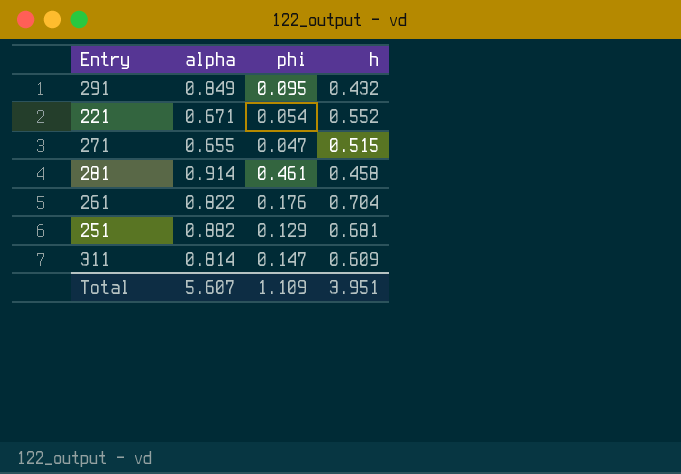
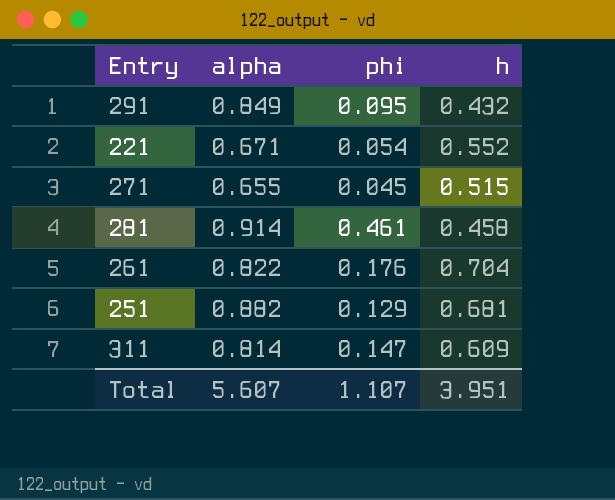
271 | phi: 0.047 -> 0.045
Total | phi: 1.109 -> 1.107

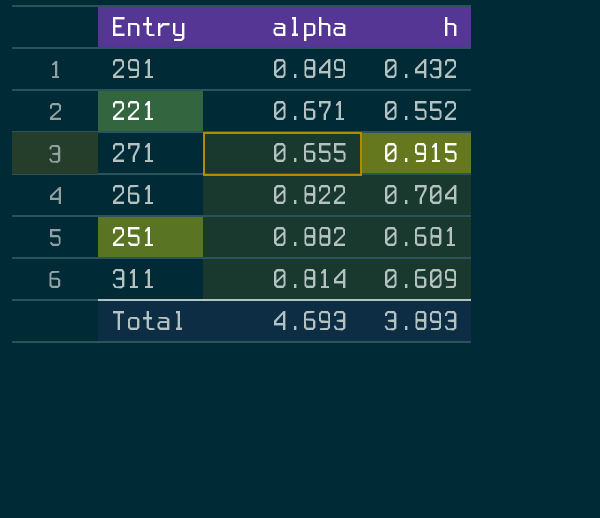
column phi | position: 3 -> none
row 281: 0.914 | 0.461 | 0.458 -> none
271 | h: 0.515 -> 0.915
Total | alpha: 5.607 -> 4.693
Total | h: 3.951 -> 3.893

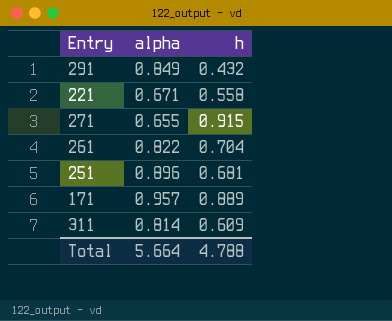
221 | h: 0.552 -> 0.558
251 | alpha: 0.882 -> 0.896
row 171: none -> 0.957 | 0.889
Total | alpha: 4.693 -> 5.664
Total | h: 3.893 -> 4.788

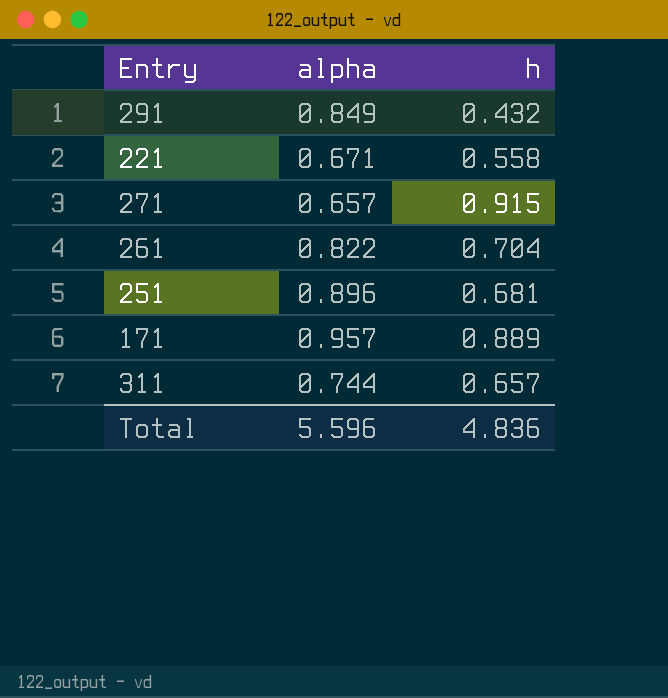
271 | alpha: 0.655 -> 0.657
311 | alpha: 0.814 -> 0.744
311 | h: 0.609 -> 0.657
Total | alpha: 5.664 -> 5.596
Total | h: 4.788 -> 4.836

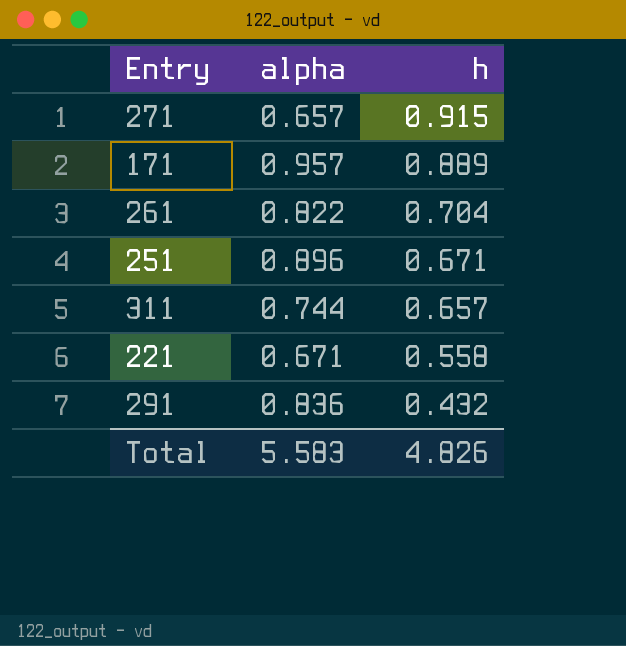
row order: none -> h descending
251 | h: 0.681 -> 0.671
291 | alpha: 0.849 -> 0.836
Total | alpha: 5.596 -> 5.583
Total | h: 4.836 -> 4.826

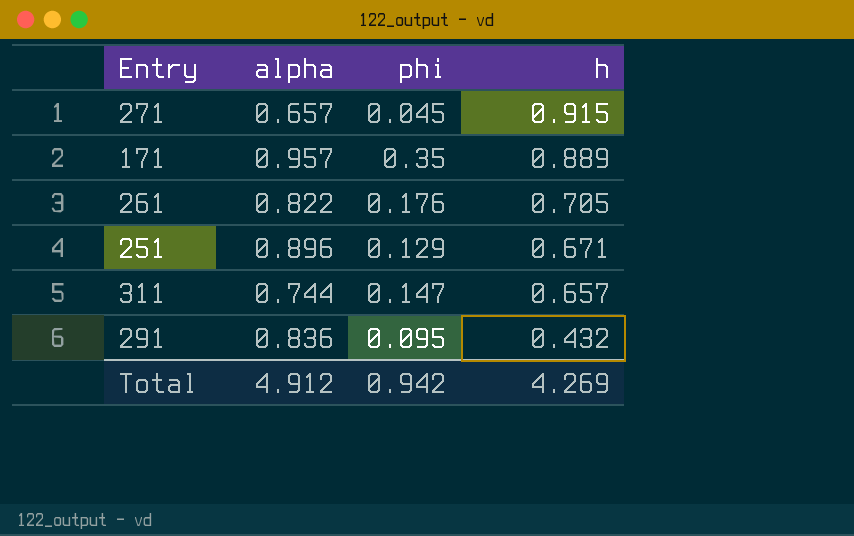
column phi | position: none -> 3
row 221: 0.671 | 0.558 -> none
261 | h: 0.704 -> 0.705
Total | alpha: 5.583 -> 4.912
Total | h: 4.826 -> 4.269

